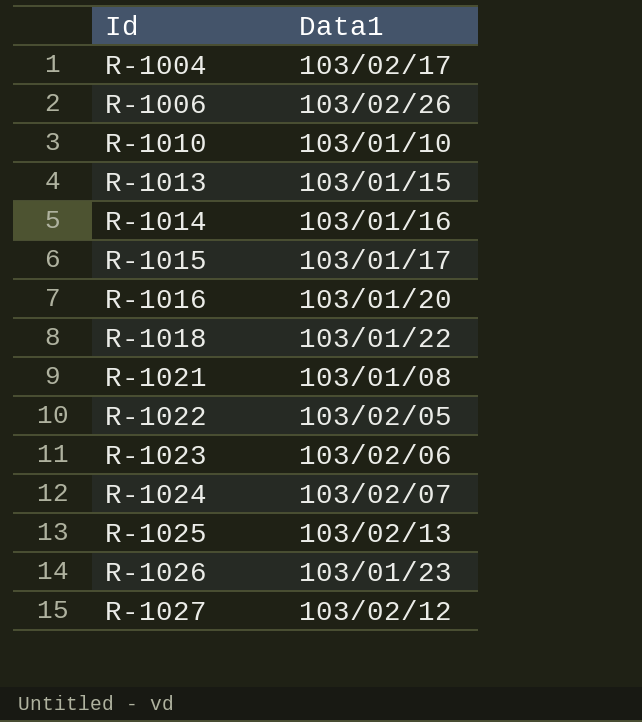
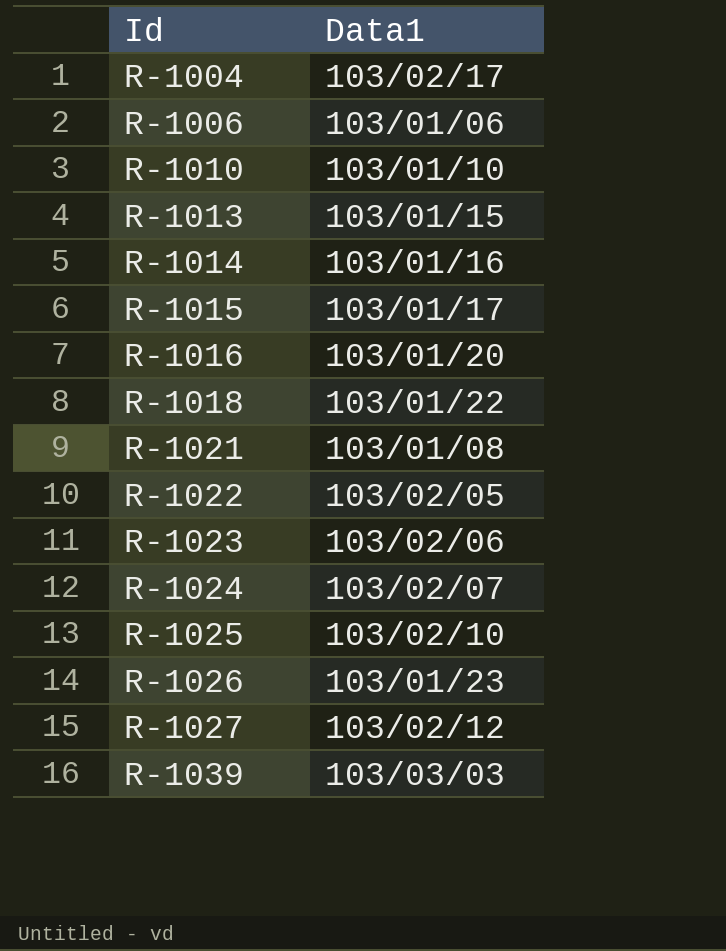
R-1006 | Data1: 103/02/26 -> 103/01/06
R-1025 | Data1: 103/02/13 -> 103/02/10
row R-1039: none -> 103/03/03

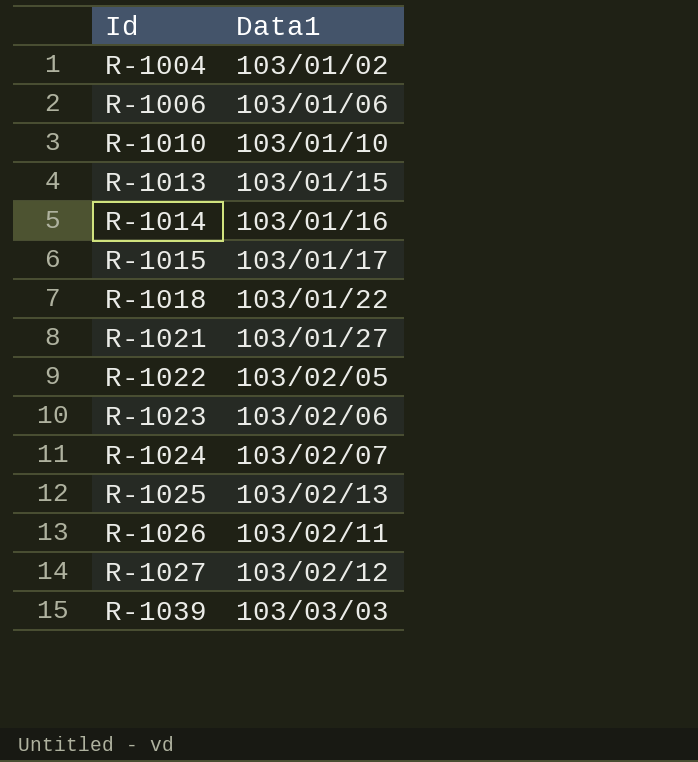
row R-1016: 103/01/20 -> none
R-1004 | Data1: 103/02/17 -> 103/01/02
R-1021 | Data1: 103/01/08 -> 103/01/27
R-1025 | Data1: 103/02/10 -> 103/02/13
R-1026 | Data1: 103/01/23 -> 103/02/11

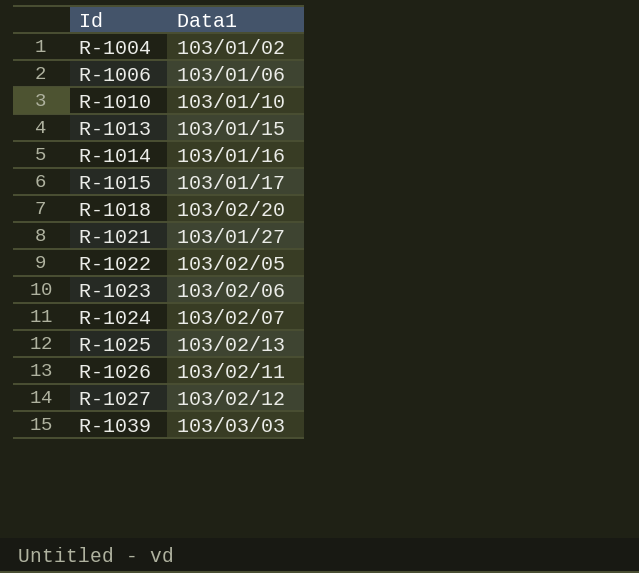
R-1018 | Data1: 103/01/22 -> 103/02/20

